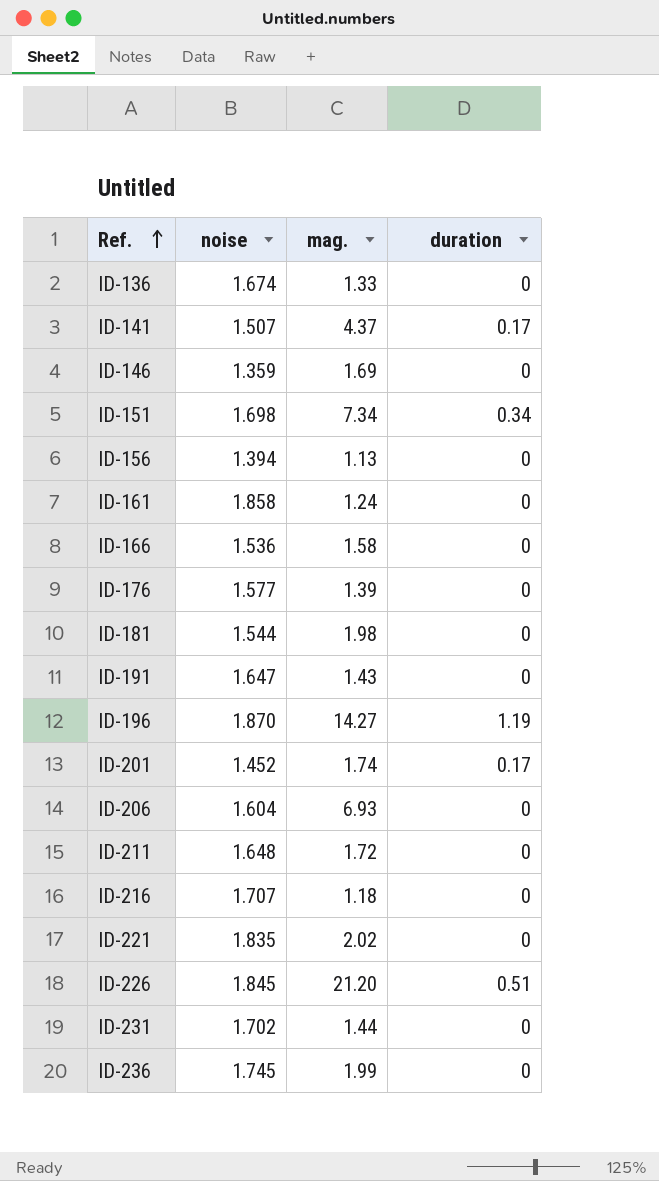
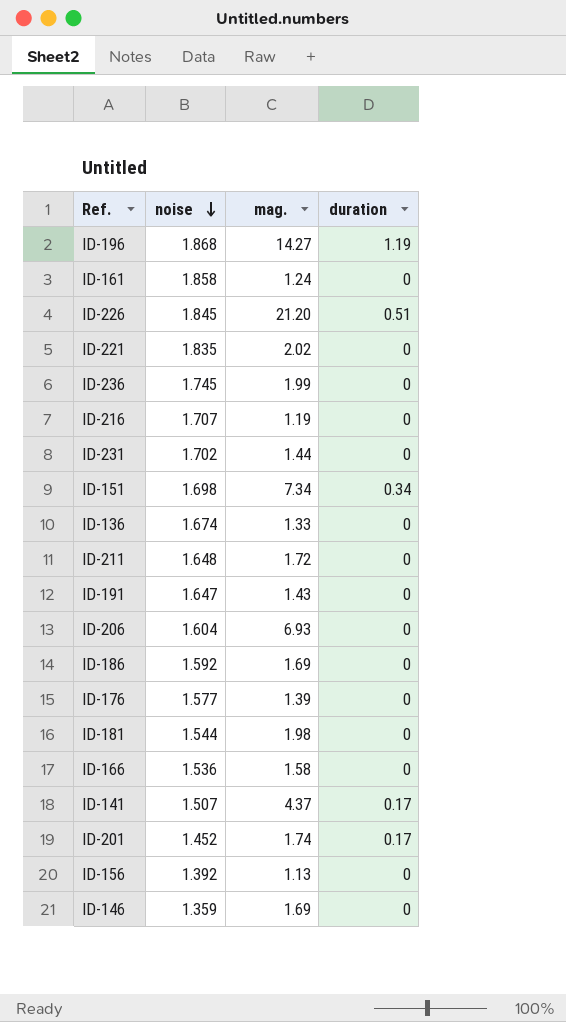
row order: Ref. ascending -> noise descending
ID-196 | noise: 1.870 -> 1.868
ID-216 | mag.: 1.18 -> 1.19
row ID-186: none -> 1.592 | 1.69 | 0
ID-156 | noise: 1.394 -> 1.392

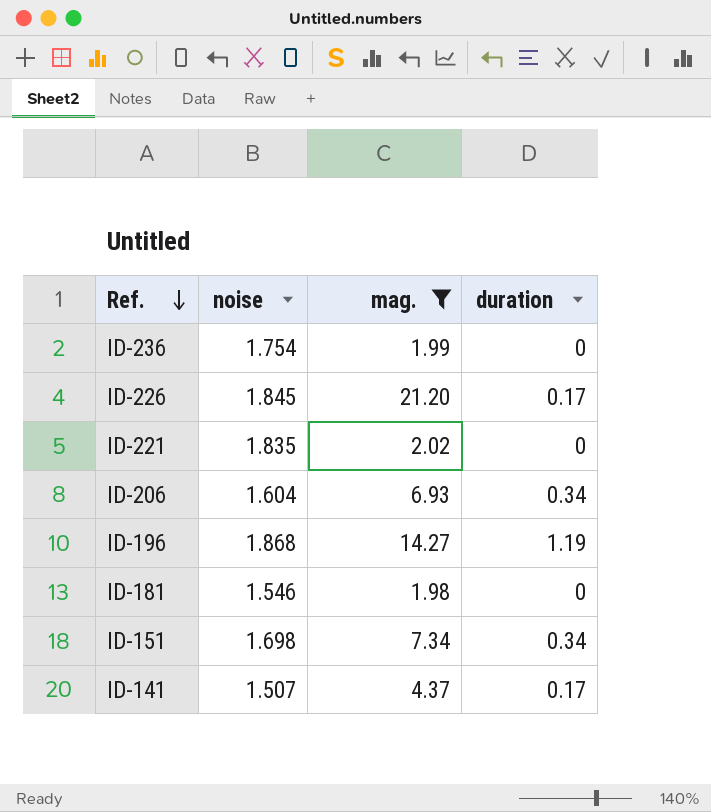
filter: none -> mag. >= 1.98
row order: noise descending -> Ref. descending
ID-236 | noise: 1.745 -> 1.754
ID-226 | duration: 0.51 -> 0.17
ID-206 | duration: 0 -> 0.34
ID-181 | noise: 1.544 -> 1.546

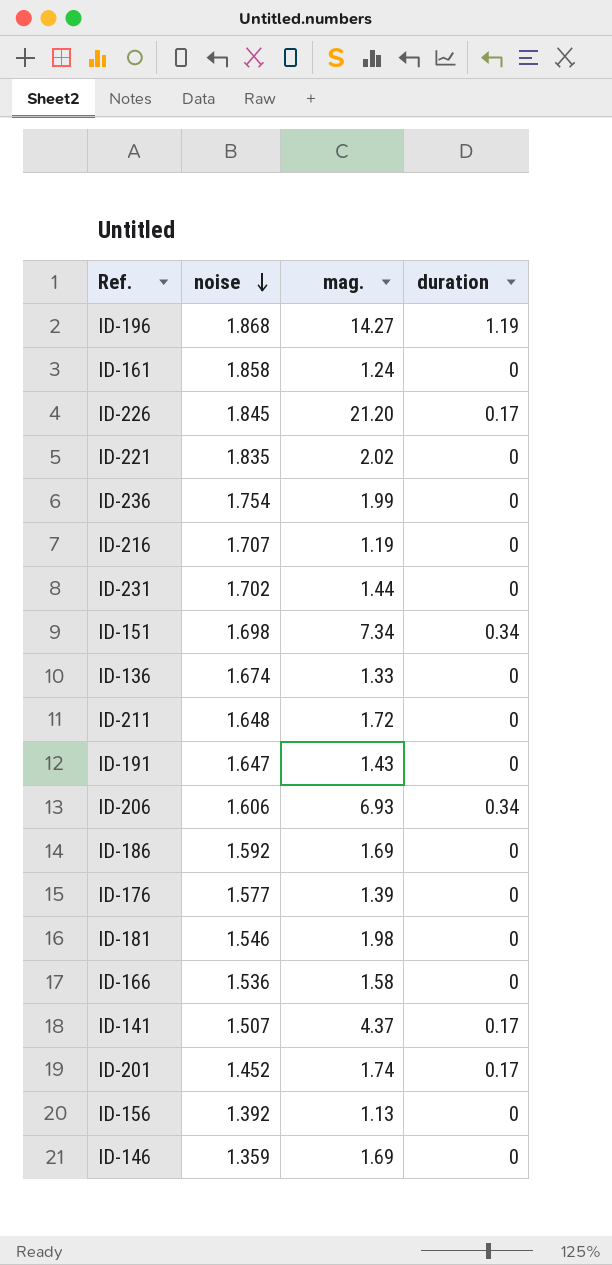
filter: mag. >= 1.98 -> none
row order: Ref. descending -> noise descending
ID-206 | noise: 1.604 -> 1.606

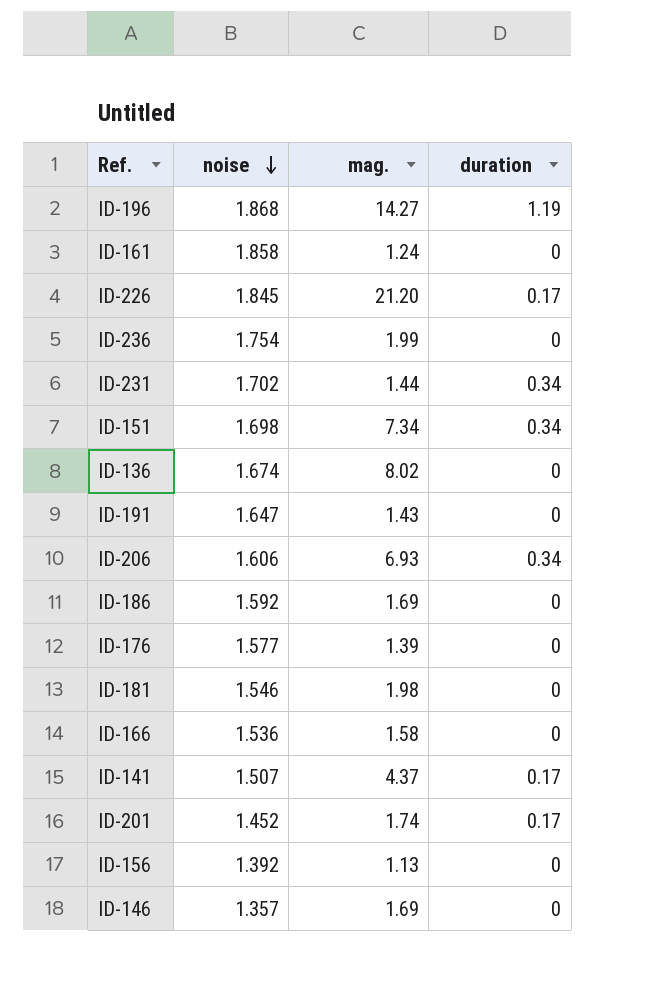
row ID-221: 1.835 | 2.02 | 0 -> none
row ID-216: 1.707 | 1.19 | 0 -> none
row ID-211: 1.648 | 1.72 | 0 -> none
ID-231 | duration: 0 -> 0.34
ID-136 | mag.: 1.33 -> 8.02
ID-146 | noise: 1.359 -> 1.357

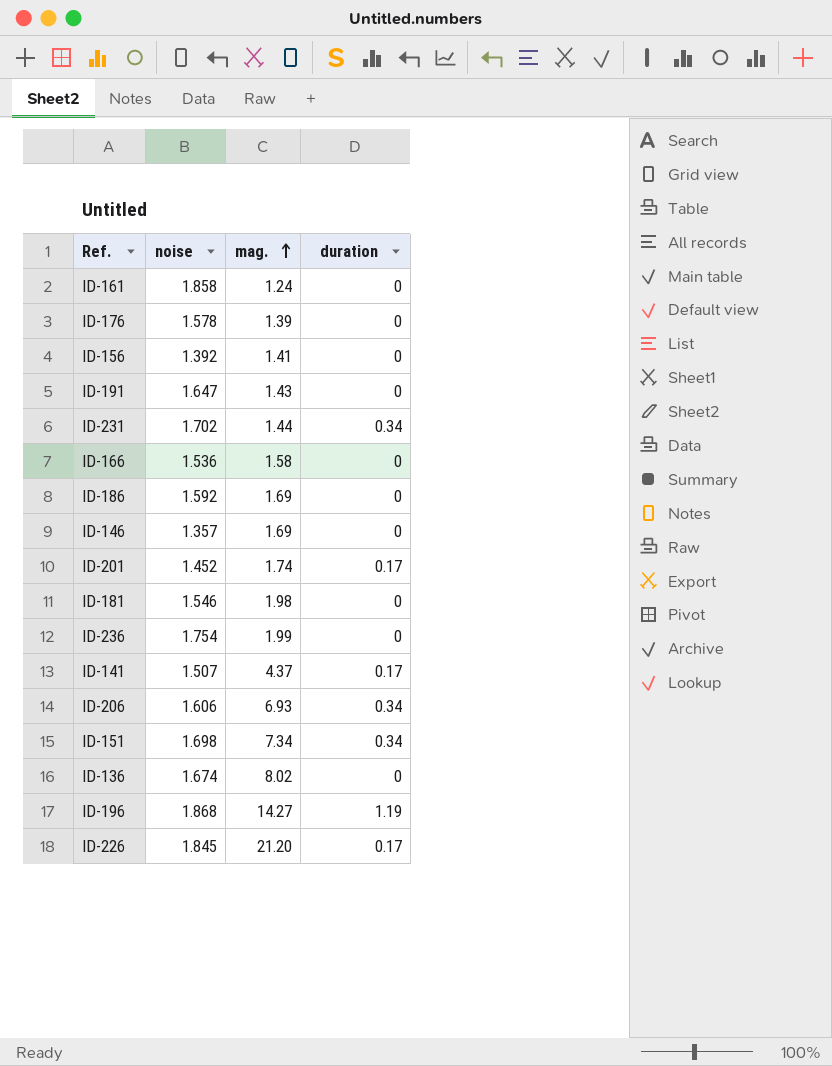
row order: noise descending -> mag. ascending
ID-176 | noise: 1.577 -> 1.578
ID-156 | mag.: 1.13 -> 1.41

